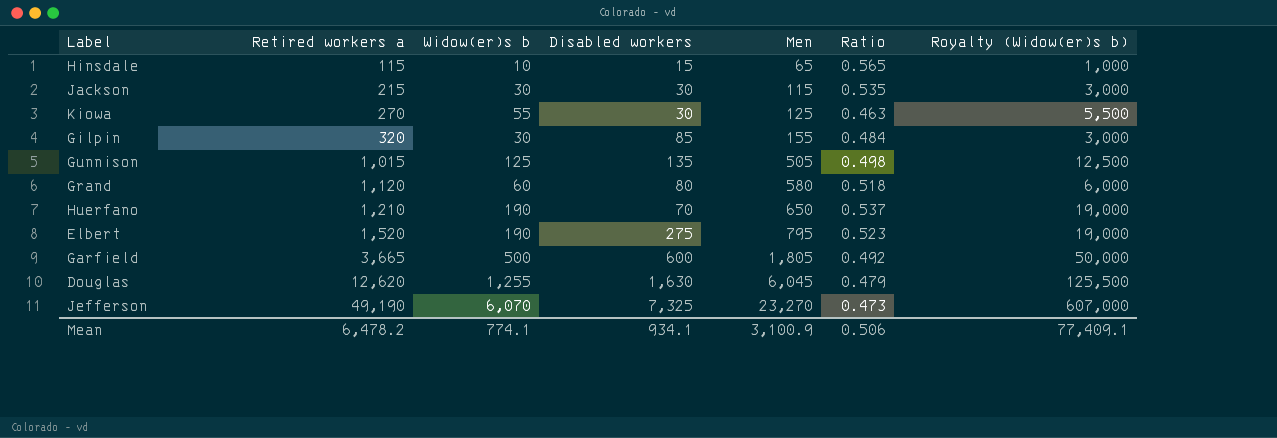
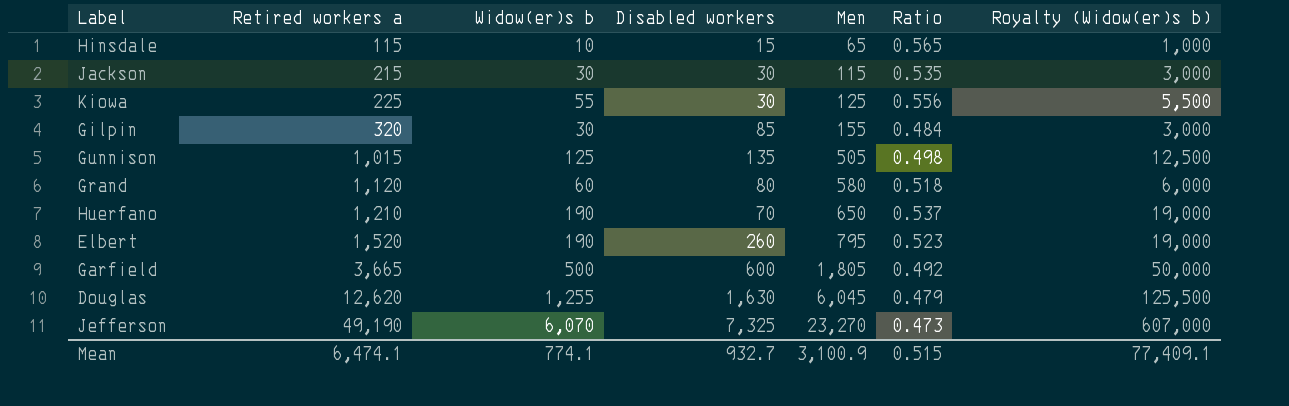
Kiowa | Retired workers a: 270 -> 225
Kiowa | Ratio: 0.463 -> 0.556
Elbert | Disabled workers: 275 -> 260
Mean | Retired workers a: 6,478.2 -> 6,474.1
Mean | Disabled workers: 934.1 -> 932.7
Mean | Ratio: 0.506 -> 0.515

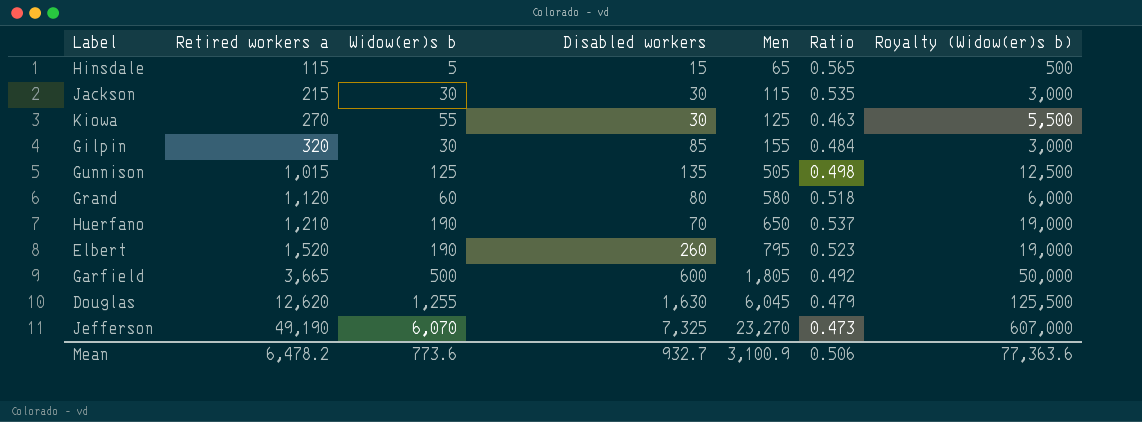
Hinsdale | Widow(er)s b: 10 -> 5
Hinsdale | Royalty (Widow(er)s b): 1,000 -> 500
Kiowa | Retired workers a: 225 -> 270
Kiowa | Ratio: 0.556 -> 0.463
Mean | Retired workers a: 6,474.1 -> 6,478.2
Mean | Widow(er)s b: 774.1 -> 773.6
Mean | Ratio: 0.515 -> 0.506
Mean | Royalty (Widow(er)s b): 77,409.1 -> 77,363.6

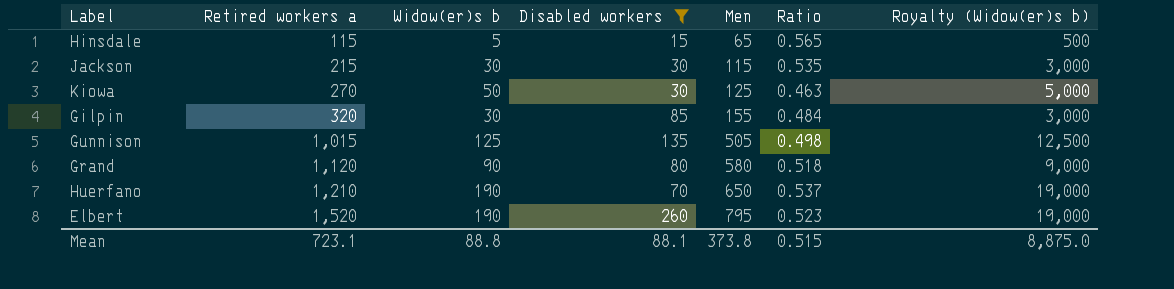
filter: none -> Disabled workers <= 260
Kiowa | Widow(er)s b: 55 -> 50
Kiowa | Royalty (Widow(er)s b): 5,500 -> 5,000
Grand | Widow(er)s b: 60 -> 90
Grand | Royalty (Widow(er)s b): 6,000 -> 9,000
Mean | Retired workers a: 6,478.2 -> 723.1
Mean | Widow(er)s b: 773.6 -> 88.8
Mean | Disabled workers: 932.7 -> 88.1
Mean | Men: 3,100.9 -> 373.8
Mean | Ratio: 0.506 -> 0.515
Mean | Royalty (Widow(er)s b): 77,363.6 -> 8,875.0

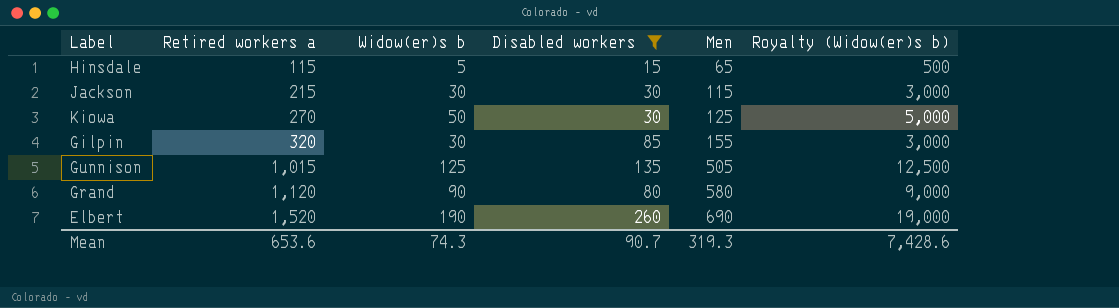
column Ratio | formula: [Men] / [Retired workers a] -> none
row Huerfano: 1,210 | 190 | 70 | 650 | 0.537 | 19,000 -> none
Elbert | Men: 795 -> 690
Mean | Retired workers a: 723.1 -> 653.6
Mean | Widow(er)s b: 88.8 -> 74.3
Mean | Disabled workers: 88.1 -> 90.7
Mean | Men: 373.8 -> 319.3
Mean | Royalty (Widow(er)s b): 8,875.0 -> 7,428.6

